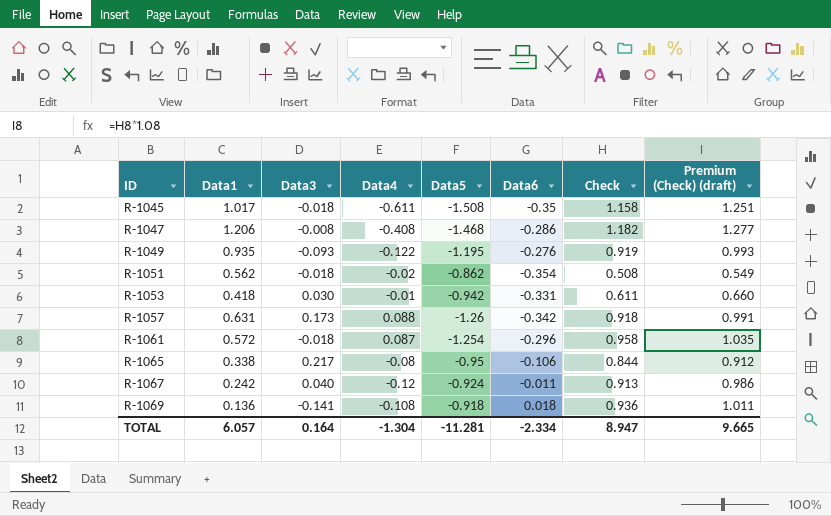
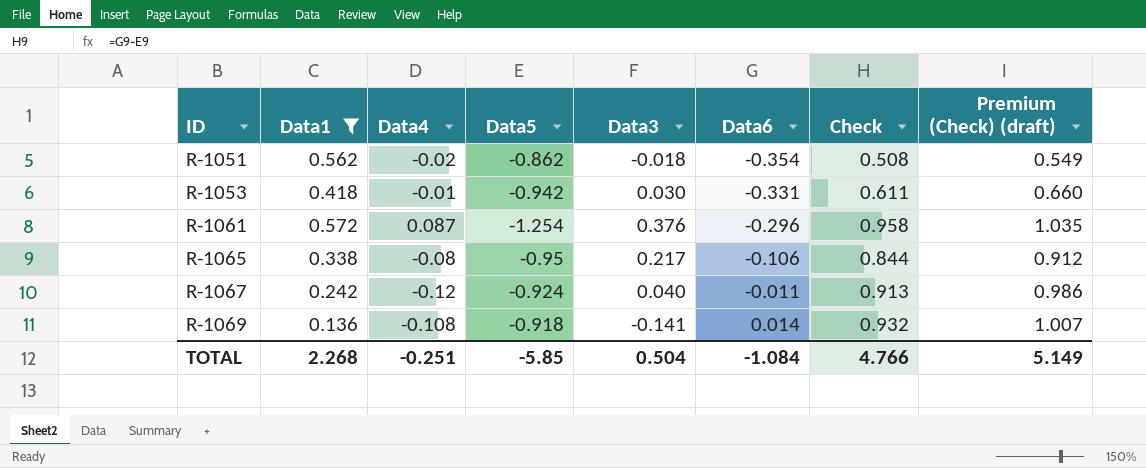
filter: none -> Data1 <= 0.572
column Data3 | position: 3 -> 5
R-1061 | Data3: -0.018 -> 0.376
R-1069 | Data6: 0.018 -> 0.014
R-1069 | Check: 0.936 -> 0.932
R-1069 | Premium (Check) (draft): 1.011 -> 1.007
TOTAL | Data1: 6.057 -> 2.268
TOTAL | Data4: -1.304 -> -0.251
TOTAL | Data5: -11.281 -> -5.85
TOTAL | Data3: 0.164 -> 0.504
TOTAL | Data6: -2.334 -> -1.084
TOTAL | Check: 8.947 -> 4.766
TOTAL | Premium (Check) (draft): 9.665 -> 5.149

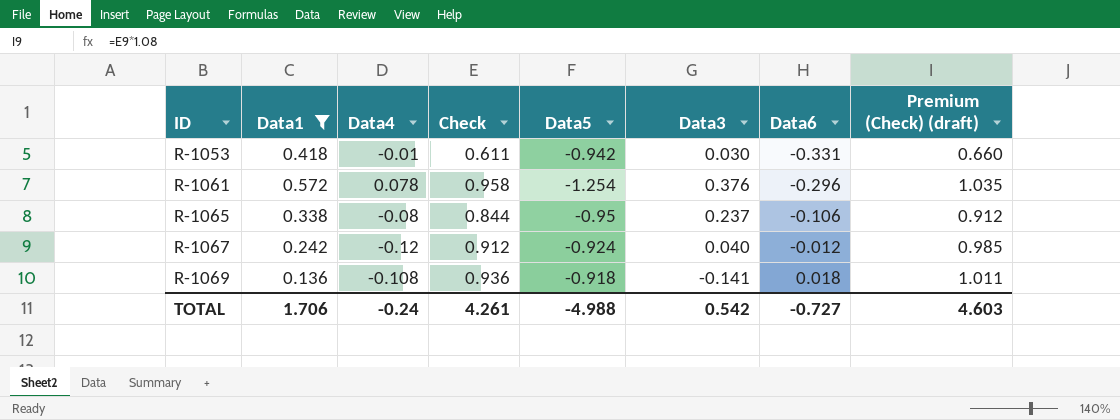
column Check | position: 7 -> 4
row R-1051: 0.562 | -0.02 | -0.862 | -0.018 | -0.354 | 0.508 | 0.549 -> none
R-1061 | Data4: 0.087 -> 0.078
R-1065 | Data3: 0.217 -> 0.237
R-1067 | Check: 0.913 -> 0.912
R-1067 | Data6: -0.011 -> -0.012
R-1067 | Premium (Check) (draft): 0.986 -> 0.985
R-1069 | Check: 0.932 -> 0.936
R-1069 | Data6: 0.014 -> 0.018
R-1069 | Premium (Check) (draft): 1.007 -> 1.011
TOTAL | Data1: 2.268 -> 1.706
TOTAL | Data4: -0.251 -> -0.24
TOTAL | Check: 4.766 -> 4.261
TOTAL | Data5: -5.85 -> -4.988
TOTAL | Data3: 0.504 -> 0.542
TOTAL | Data6: -1.084 -> -0.727
TOTAL | Premium (Check) (draft): 5.149 -> 4.603

